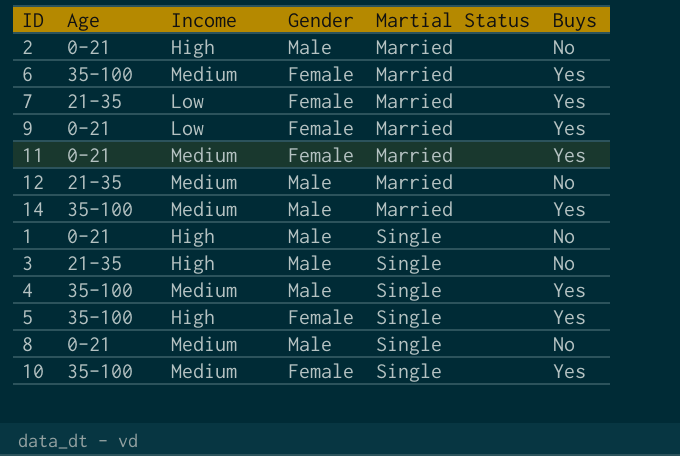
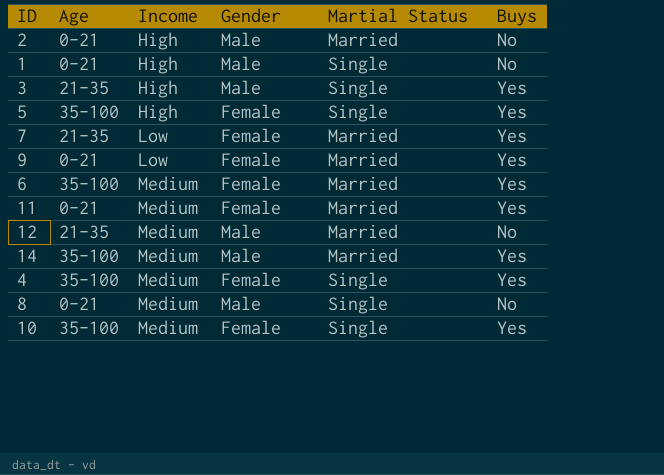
row order: Martial Status ascending -> Income ascending
3 | Buys: No -> Yes
4 | Gender: Male -> Female

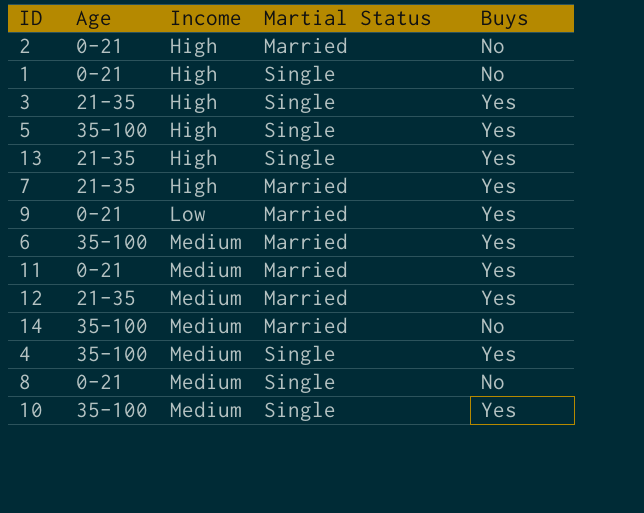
column Gender | position: 4 -> none
row 13: none -> 21-35 | High | Single | Yes
7 | Income: Low -> High
12 | Buys: No -> Yes
14 | Buys: Yes -> No

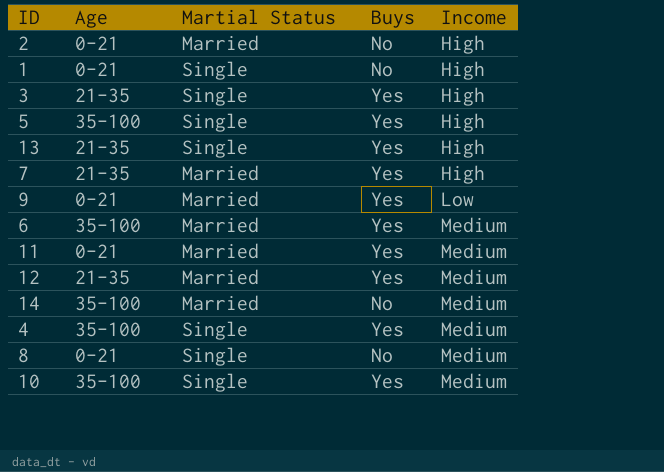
column Income | position: 3 -> 5

